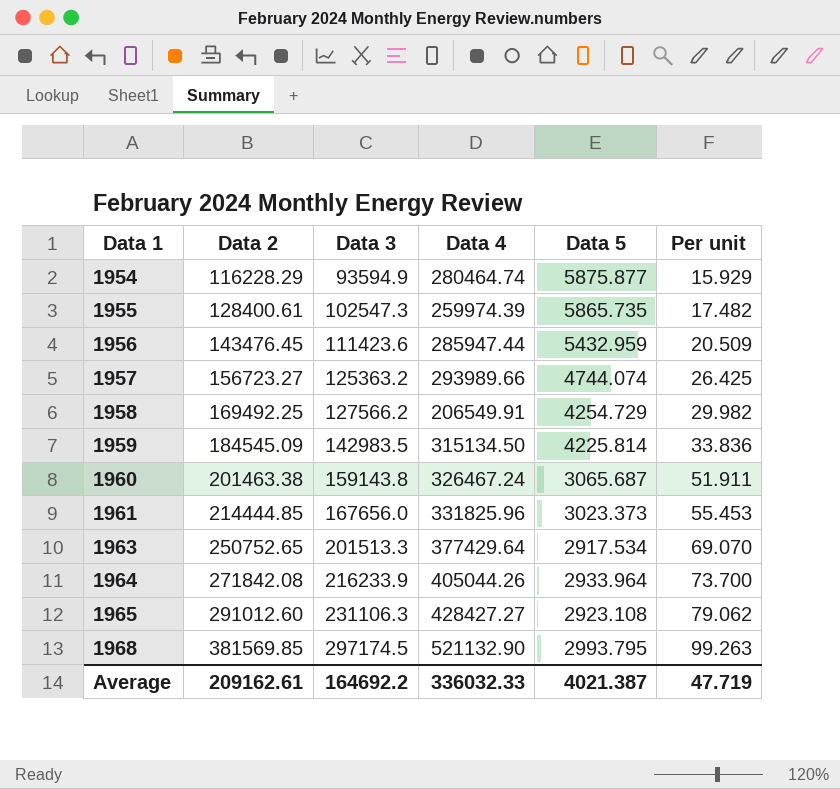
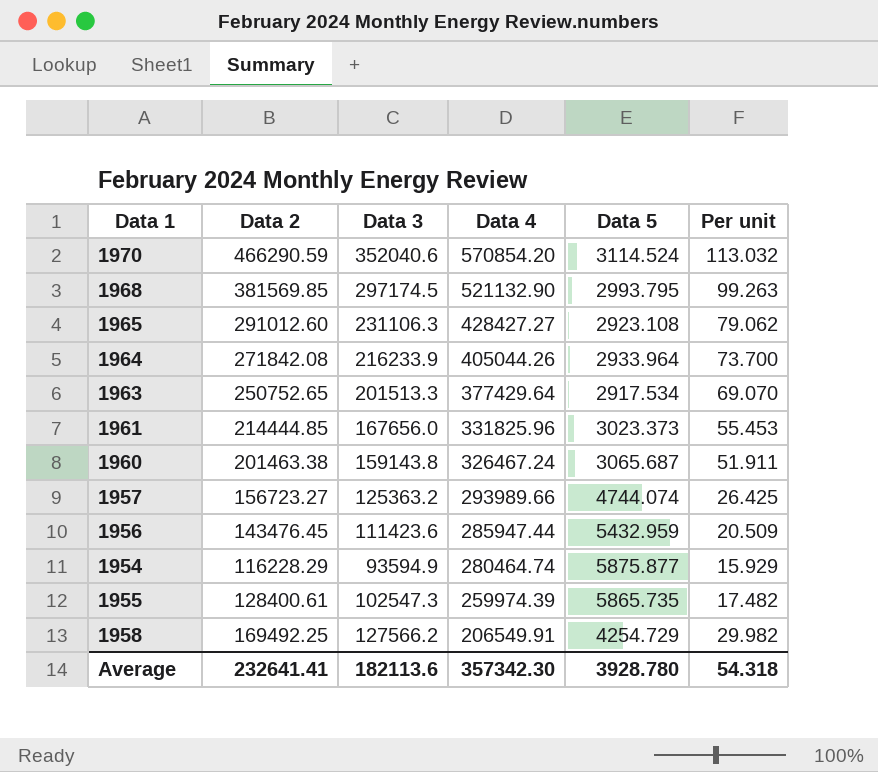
row order: Data 1 ascending -> Data 4 descending
row 1959: 184545.09 | 142983.5 | 315134.50 | 4225.814 | 33.836 -> none
row 1970: none -> 466290.59 | 352040.6 | 570854.20 | 3114.524 | 113.032
Average | Data 2: 209162.61 -> 232641.41
Average | Data 3: 164692.2 -> 182113.6
Average | Data 4: 336032.33 -> 357342.30
Average | Data 5: 4021.387 -> 3928.780
Average | Per unit: 47.719 -> 54.318

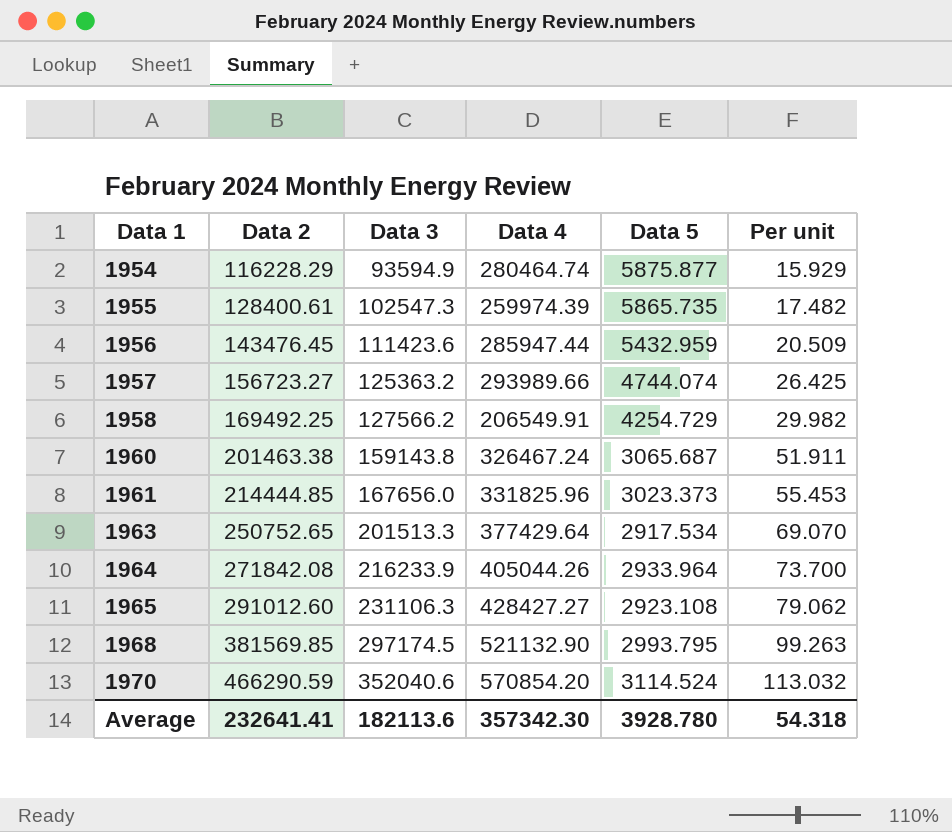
row order: Data 4 descending -> Data 1 ascending

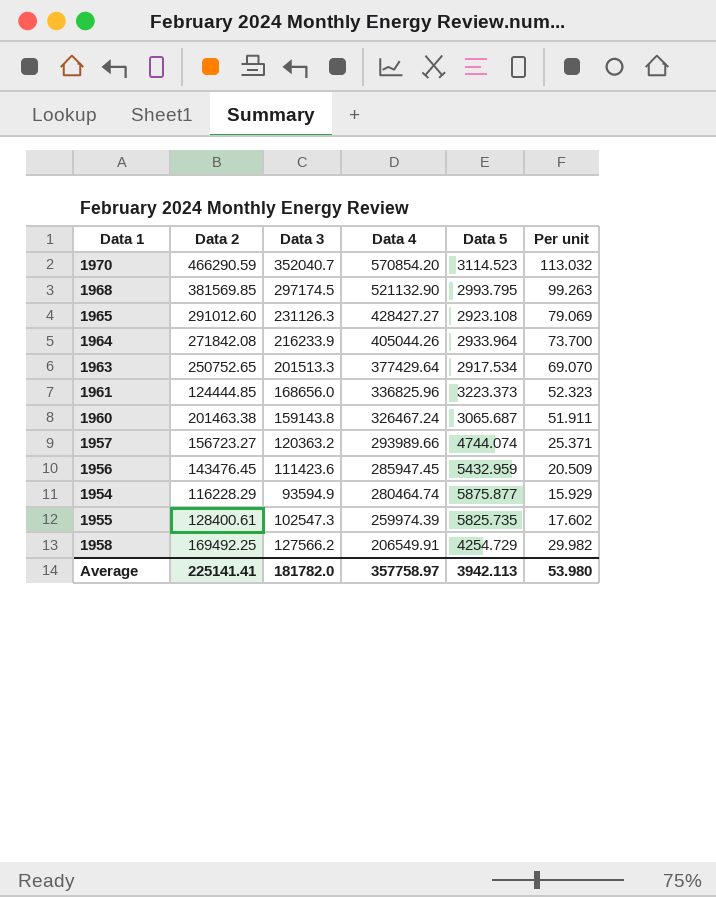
row order: Data 1 ascending -> Data 4 descending
1970 | Data 3: 352040.6 -> 352040.7
1970 | Data 5: 3114.524 -> 3114.523
1965 | Data 3: 231106.3 -> 231126.3
1965 | Per unit: 79.062 -> 79.069
1961 | Data 2: 214444.85 -> 124444.85
1961 | Data 3: 167656.0 -> 168656.0
1961 | Data 4: 331825.96 -> 336825.96
1961 | Data 5: 3023.373 -> 3223.373
1961 | Per unit: 55.453 -> 52.323
1957 | Data 3: 125363.2 -> 120363.2
1957 | Per unit: 26.425 -> 25.371
1956 | Data 4: 285947.44 -> 285947.45
1955 | Data 5: 5865.735 -> 5825.735
1955 | Per unit: 17.482 -> 17.602
Average | Data 2: 232641.41 -> 225141.41
Average | Data 3: 182113.6 -> 181782.0
Average | Data 4: 357342.30 -> 357758.97
Average | Data 5: 3928.780 -> 3942.113
Average | Per unit: 54.318 -> 53.980

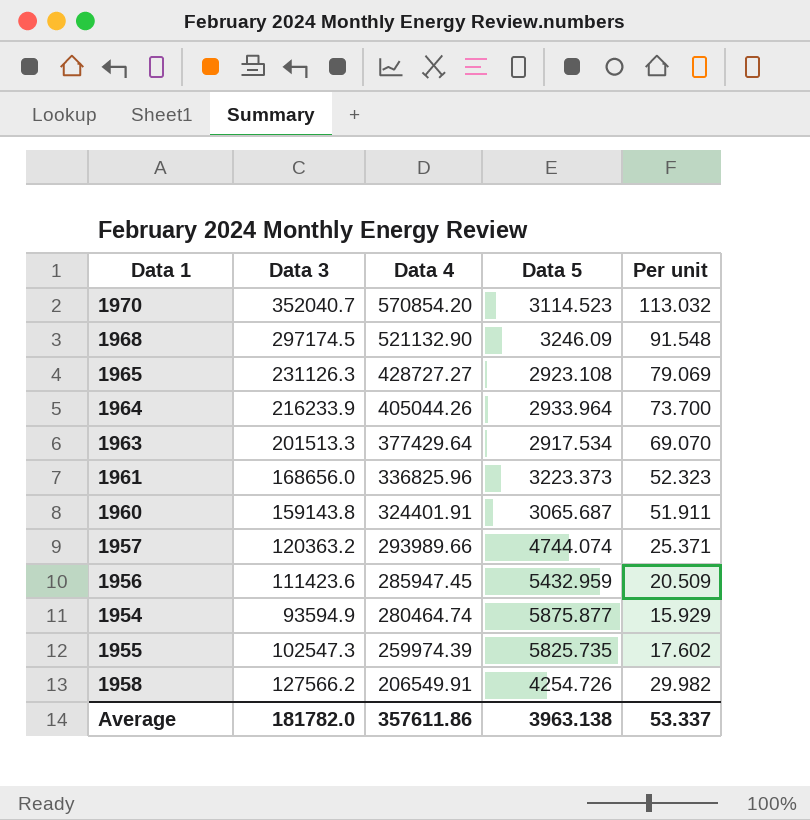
column Data 2 | position: 2 -> none
1968 | Data 5: 2993.795 -> 3246.09
1968 | Per unit: 99.263 -> 91.548
1965 | Data 4: 428427.27 -> 428727.27
1960 | Data 4: 326467.24 -> 324401.91
1958 | Data 5: 4254.729 -> 4254.726
Average | Data 4: 357758.97 -> 357611.86
Average | Data 5: 3942.113 -> 3963.138
Average | Per unit: 53.980 -> 53.337

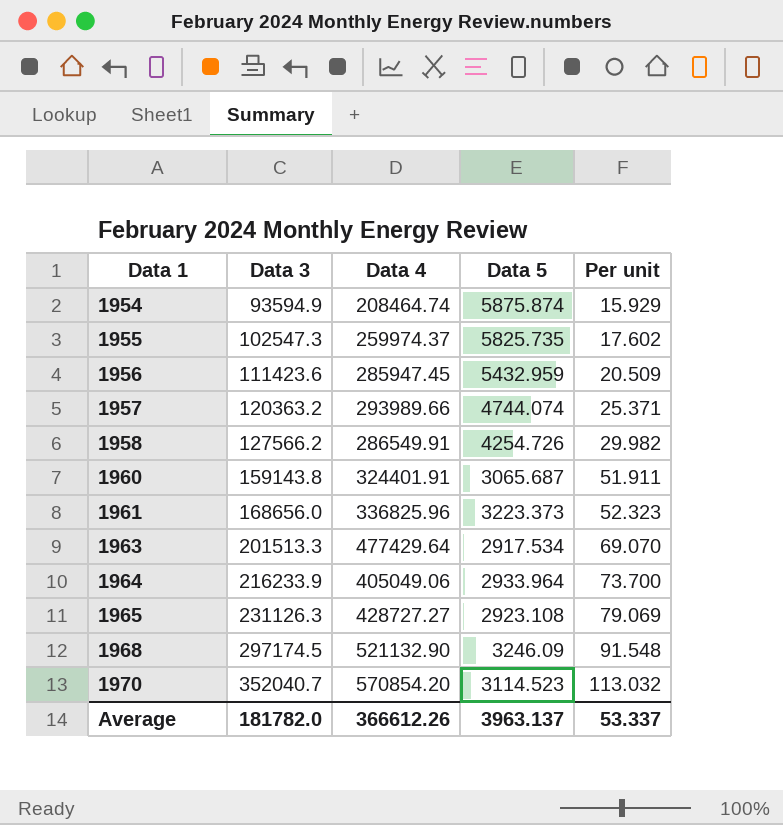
row order: Data 4 descending -> Data 1 ascending
1954 | Data 4: 280464.74 -> 208464.74
1954 | Data 5: 5875.877 -> 5875.874
1955 | Data 4: 259974.39 -> 259974.37
1958 | Data 4: 206549.91 -> 286549.91
1963 | Data 4: 377429.64 -> 477429.64
1964 | Data 4: 405044.26 -> 405049.06
Average | Data 4: 357611.86 -> 366612.26
Average | Data 5: 3963.138 -> 3963.137

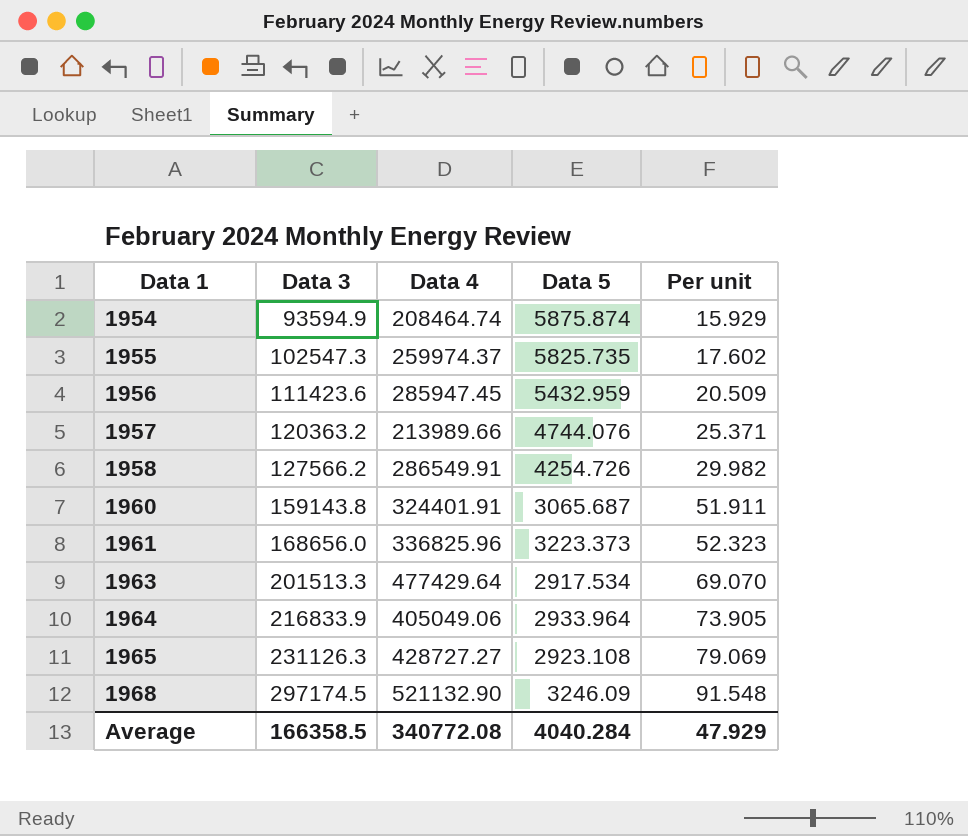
row 1970: 352040.7 | 570854.20 | 3114.523 | 113.032 -> none
1957 | Data 4: 293989.66 -> 213989.66
1957 | Data 5: 4744.074 -> 4744.076
1964 | Data 3: 216233.9 -> 216833.9
1964 | Per unit: 73.700 -> 73.905
Average | Data 3: 181782.0 -> 166358.5
Average | Data 4: 366612.26 -> 340772.08
Average | Data 5: 3963.137 -> 4040.284
Average | Per unit: 53.337 -> 47.929

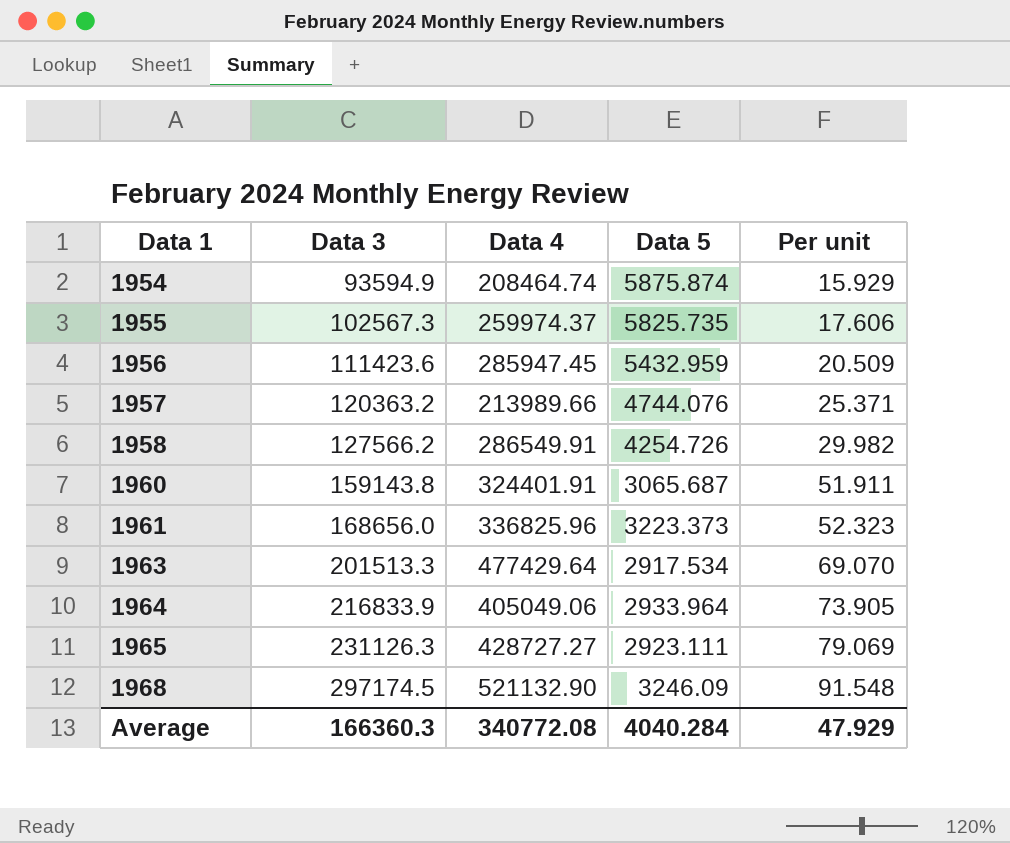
1955 | Data 3: 102547.3 -> 102567.3
1955 | Per unit: 17.602 -> 17.606
1965 | Data 5: 2923.108 -> 2923.111
Average | Data 3: 166358.5 -> 166360.3

